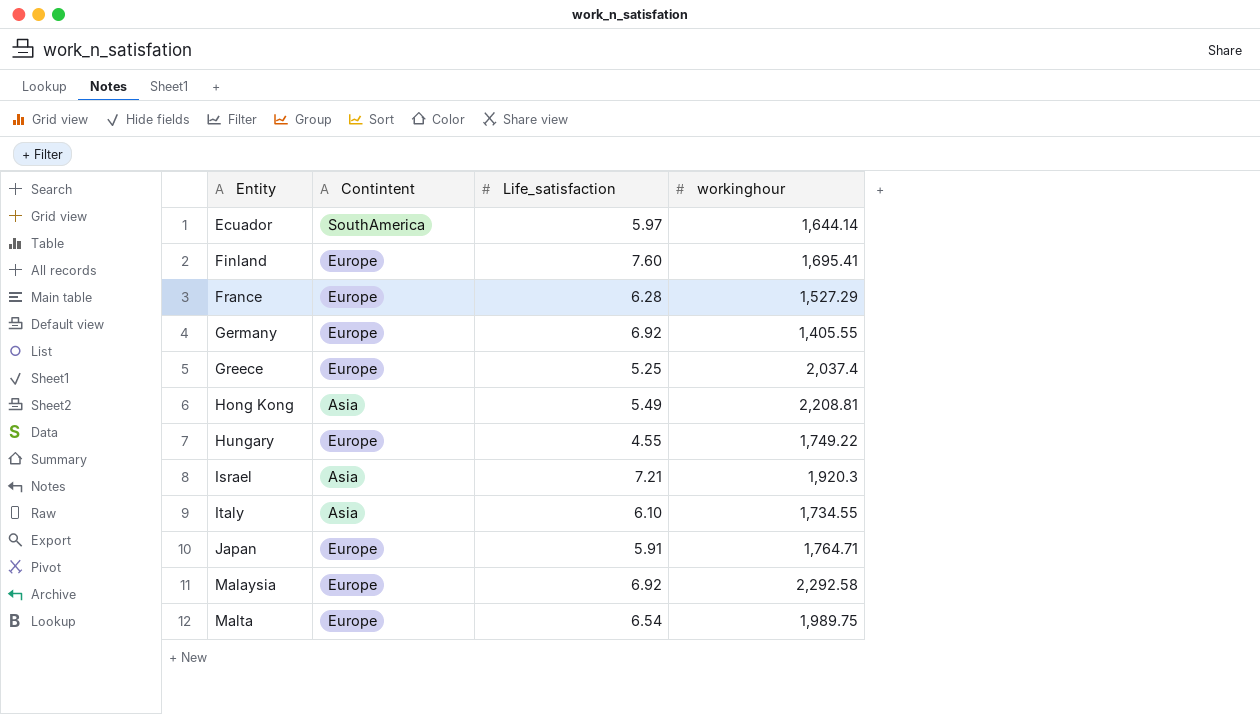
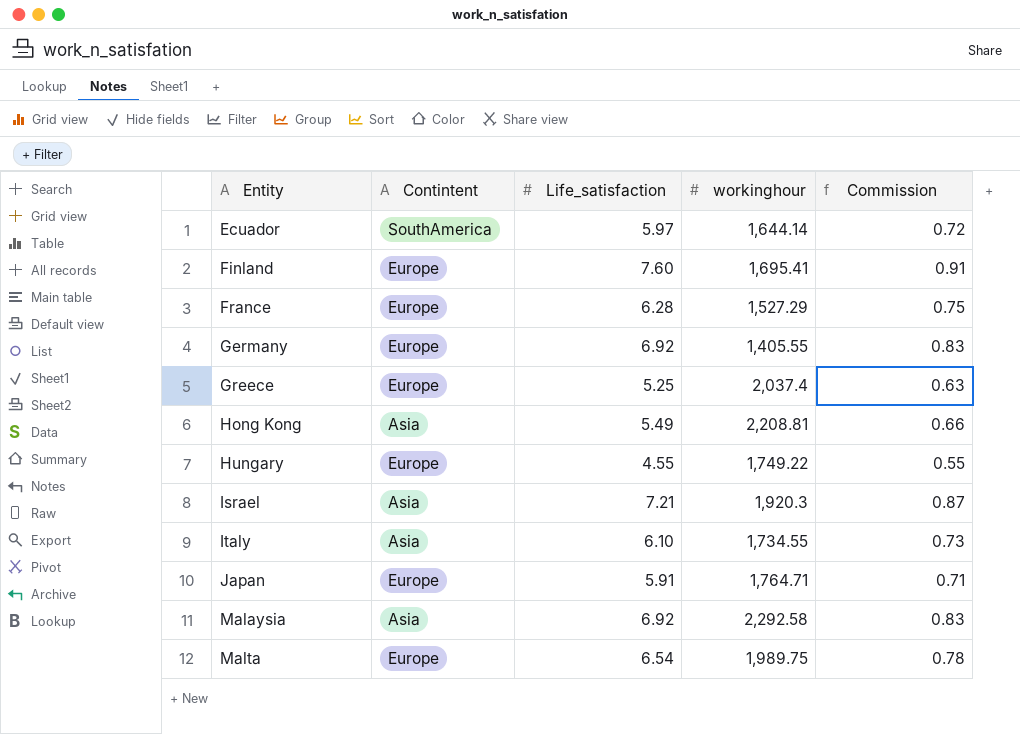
column Commission | formula: none -> [Life_satisfaction] * 0.12
Malaysia | Contintent: Europe -> Asia

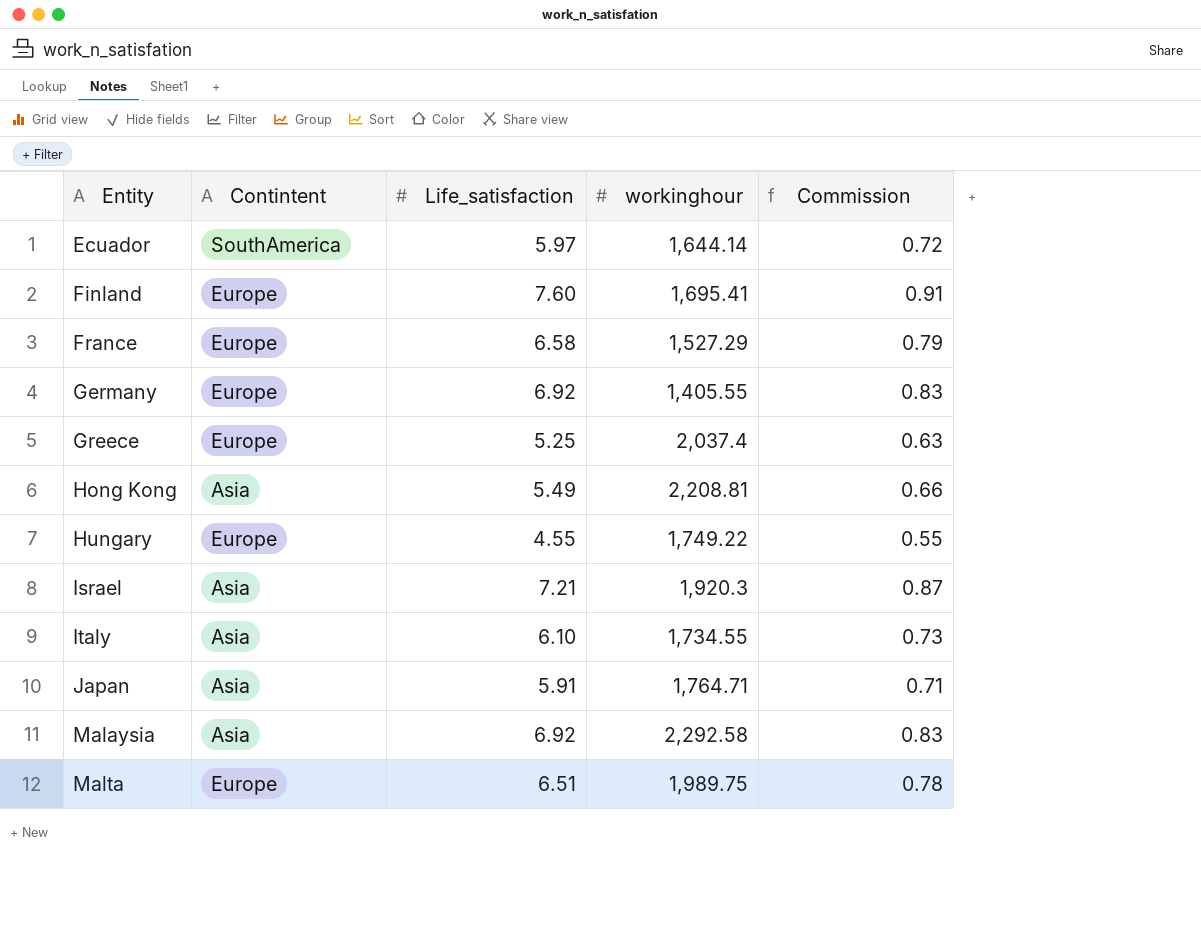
France | Life_satisfaction: 6.28 -> 6.58
France | Commission: 0.75 -> 0.79
Japan | Contintent: Europe -> Asia
Malta | Life_satisfaction: 6.54 -> 6.51

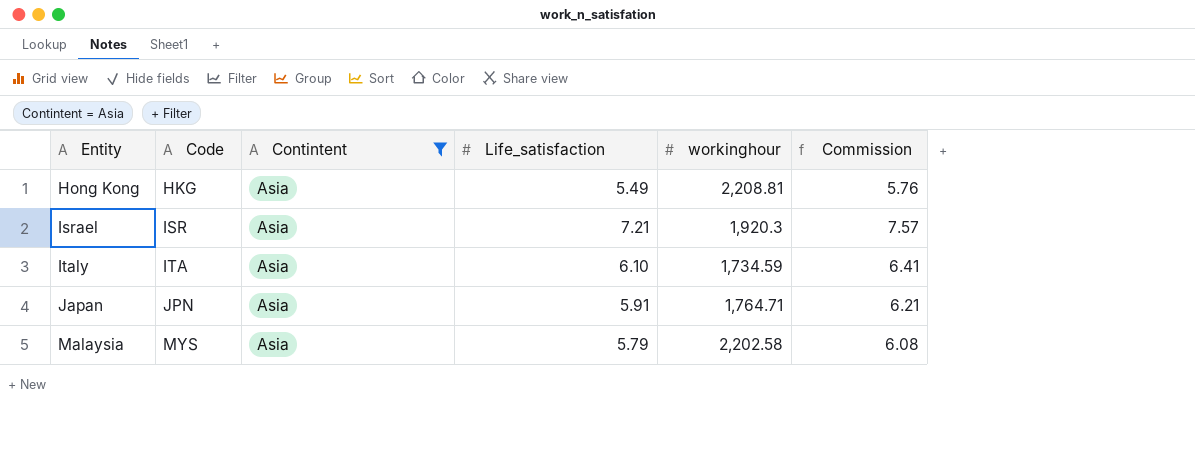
filter: none -> Contintent = Asia
column Code | position: none -> 2
column Commission | formula: [Life_satisfaction] * 0.12 -> [Life_satisfaction] * 1.05
Italy | workinghour: 1,734.55 -> 1,734.59
Malaysia | Life_satisfaction: 6.92 -> 5.79
Malaysia | workinghour: 2,292.58 -> 2,202.58

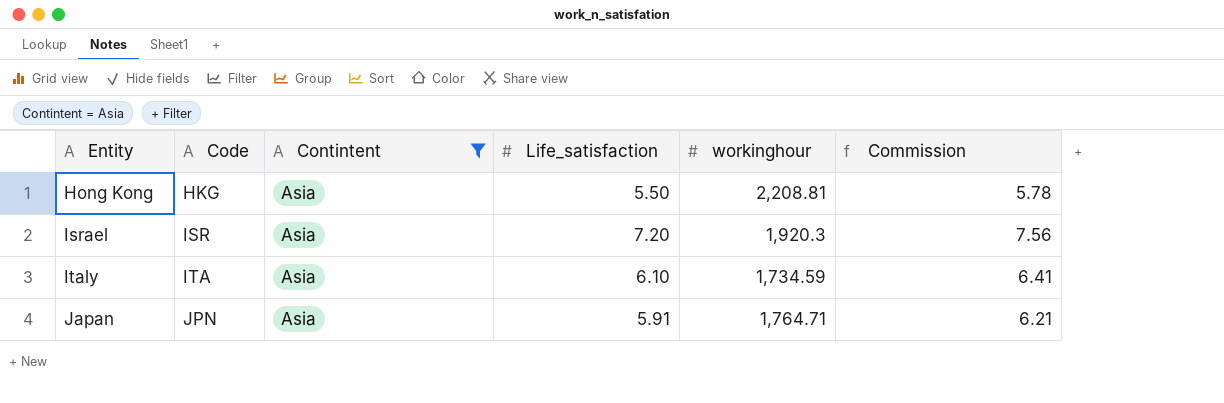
row Malaysia: MYS | Asia | 5.79 | 2,202.58 | 6.08 -> none
Hong Kong | Life_satisfaction: 5.49 -> 5.50
Hong Kong | Commission: 5.76 -> 5.78
Israel | Life_satisfaction: 7.21 -> 7.20
Israel | Commission: 7.57 -> 7.56

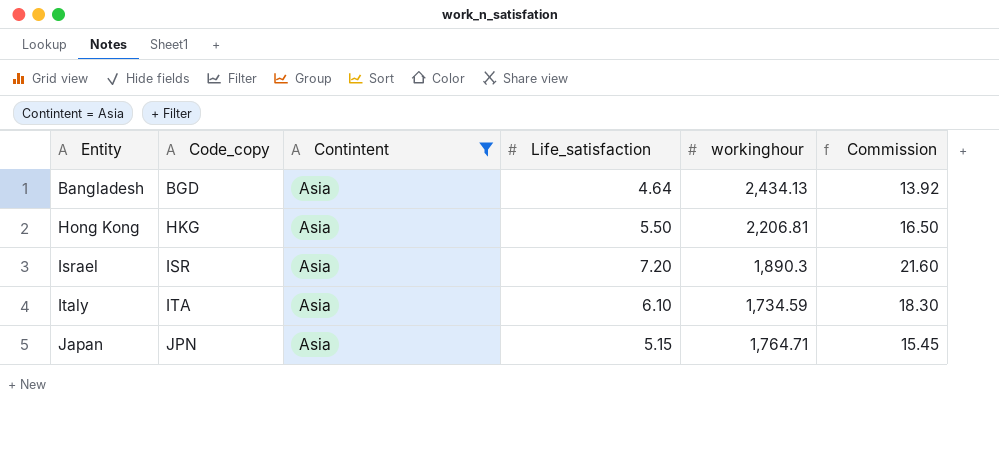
column name: Code -> Code_copy
column Commission | formula: [Life_satisfaction] * 1.05 -> [Life_satisfaction] * 3
row Bangladesh: none -> BGD | Asia | 4.64 | 2,434.13 | 13.92
Hong Kong | workinghour: 2,208.81 -> 2,206.81
Israel | workinghour: 1,920.3 -> 1,890.3
Japan | Life_satisfaction: 5.91 -> 5.15

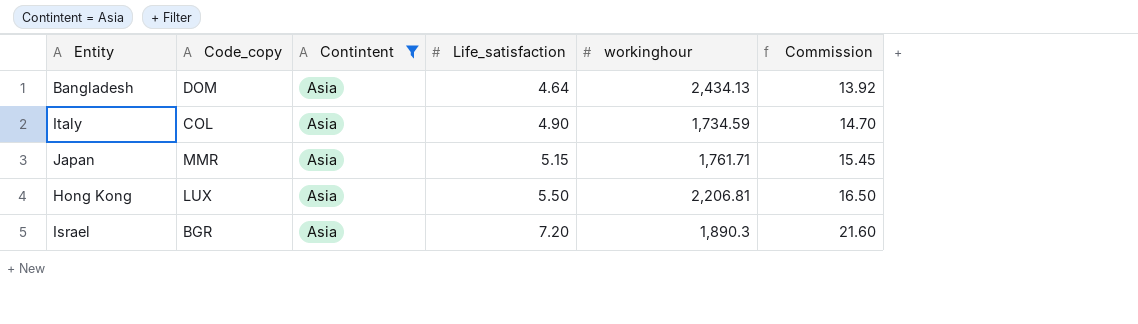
row order: Entity ascending -> Life_satisfaction ascending
Bangladesh | Code_copy: BGD -> DOM
Italy | Code_copy: ITA -> COL
Italy | Life_satisfaction: 6.10 -> 4.90
Italy | Commission: 18.30 -> 14.70
Japan | Code_copy: JPN -> MMR
Japan | workinghour: 1,764.71 -> 1,761.71
Hong Kong | Code_copy: HKG -> LUX
Israel | Code_copy: ISR -> BGR

